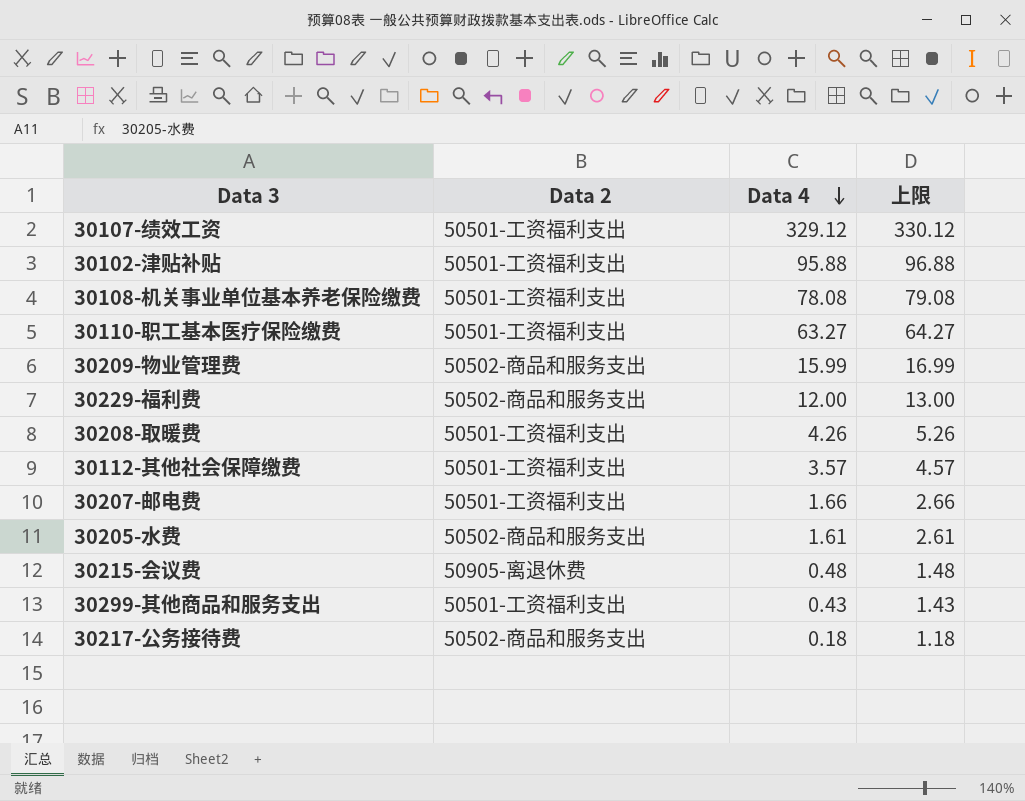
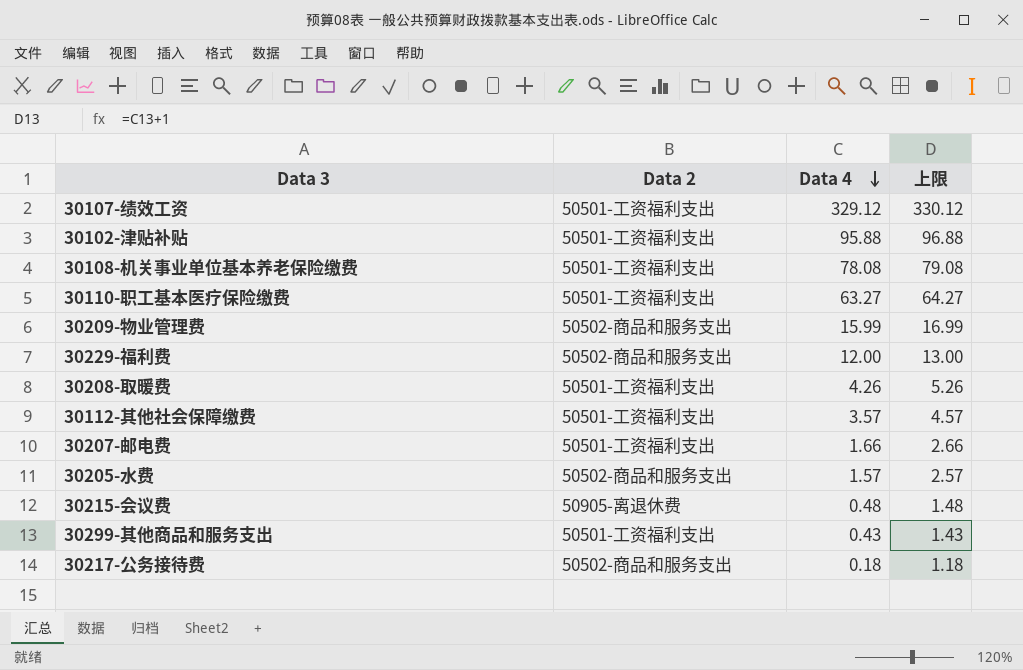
30205-水费 | Data 4: 1.61 -> 1.57
30205-水费 | 上限: 2.61 -> 2.57

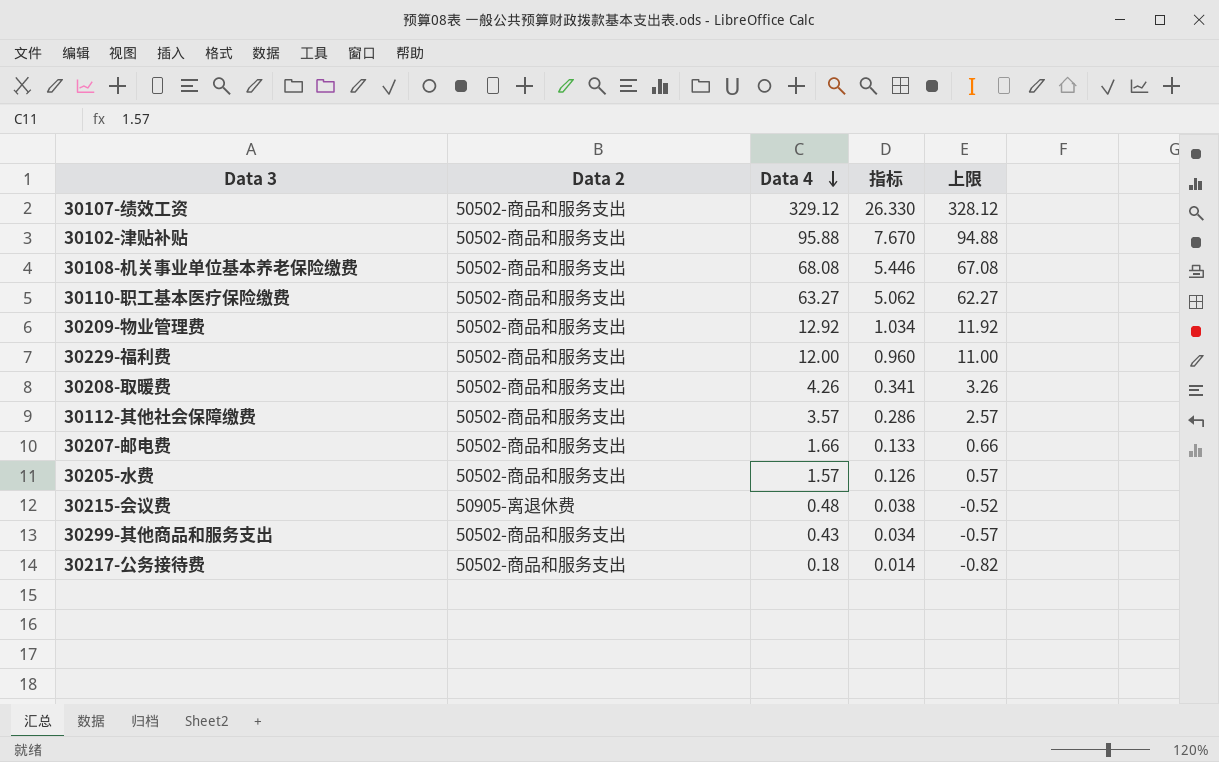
column 指标 | formula: none -> [Data 4] * 0.08
column 上限 | formula: [Data 4] + 1 -> [Data 4] - 1
30107-绩效工资 | Data 2: 50501-工资福利支出 -> 50502-商品和服务支出
30102-津贴补贴 | Data 2: 50501-工资福利支出 -> 50502-商品和服务支出
30108-机关事业单位基本养老保险缴费 | Data 2: 50501-工资福利支出 -> 50502-商品和服务支出
30108-机关事业单位基本养老保险缴费 | Data 4: 78.08 -> 68.08
30110-职工基本医疗保险缴费 | Data 2: 50501-工资福利支出 -> 50502-商品和服务支出
30209-物业管理费 | Data 4: 15.99 -> 12.92
30208-取暖费 | Data 2: 50501-工资福利支出 -> 50502-商品和服务支出
30112-其他社会保障缴费 | Data 2: 50501-工资福利支出 -> 50502-商品和服务支出
30207-邮电费 | Data 2: 50501-工资福利支出 -> 50502-商品和服务支出
30299-其他商品和服务支出 | Data 2: 50501-工资福利支出 -> 50502-商品和服务支出

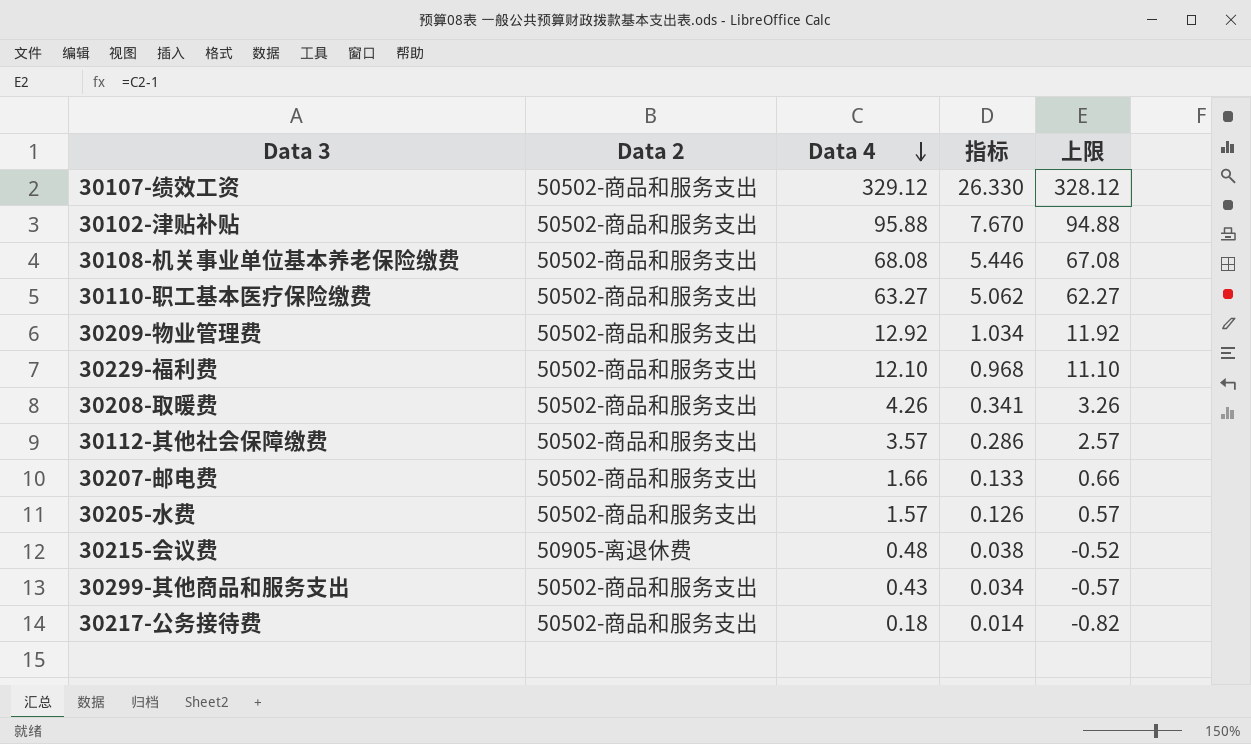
30229-福利费 | Data 4: 12.00 -> 12.10
30229-福利费 | 指标: 0.960 -> 0.968
30229-福利费 | 上限: 11.00 -> 11.10

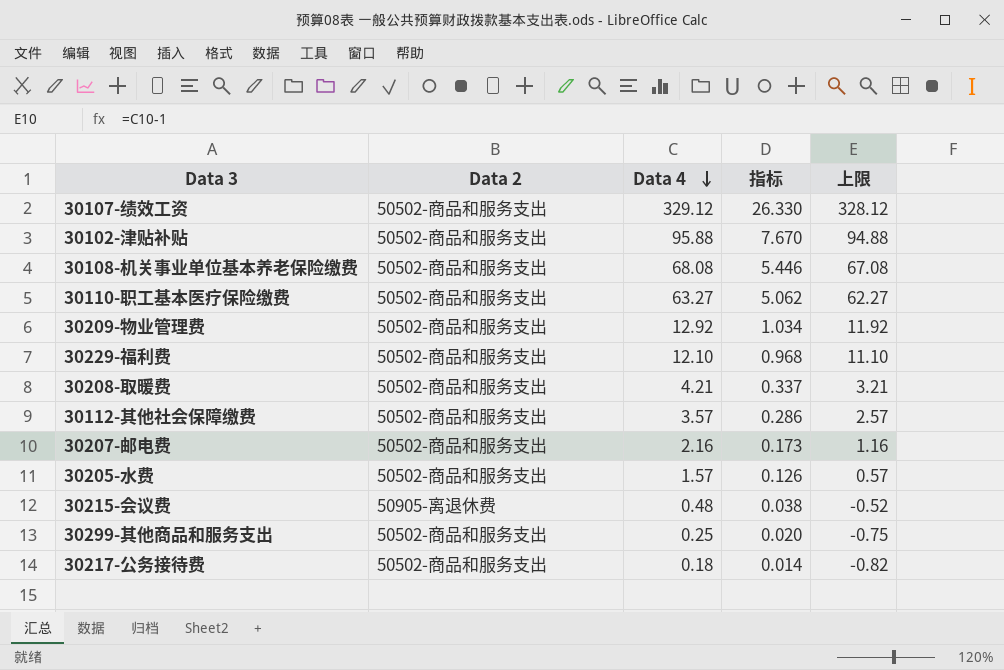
30208-取暖费 | Data 4: 4.26 -> 4.21
30208-取暖费 | 指标: 0.341 -> 0.337
30208-取暖费 | 上限: 3.26 -> 3.21
30207-邮电费 | Data 4: 1.66 -> 2.16
30207-邮电费 | 指标: 0.133 -> 0.173
30207-邮电费 | 上限: 0.66 -> 1.16
30299-其他商品和服务支出 | Data 4: 0.43 -> 0.25
30299-其他商品和服务支出 | 指标: 0.034 -> 0.020
30299-其他商品和服务支出 | 上限: -0.57 -> -0.75

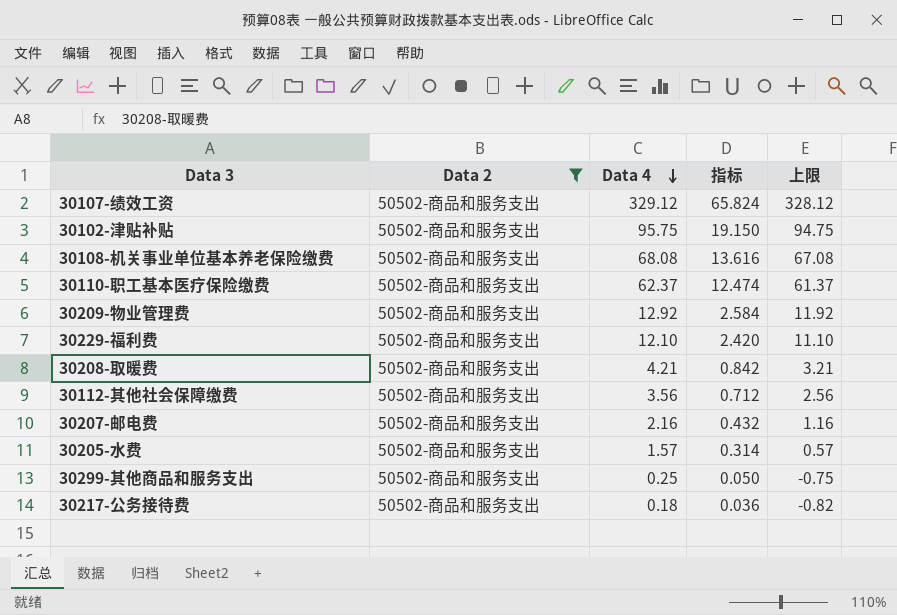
filter: none -> Data 2 = 50502-商品和服务支出
column 指标 | formula: [Data 4] * 0.08 -> [Data 4] * 0.2
30102-津贴补贴 | Data 4: 95.88 -> 95.75
30102-津贴补贴 | 上限: 94.88 -> 94.75
30110-职工基本医疗保险缴费 | Data 4: 63.27 -> 62.37
30110-职工基本医疗保险缴费 | 上限: 62.27 -> 61.37
30112-其他社会保障缴费 | Data 4: 3.57 -> 3.56
30112-其他社会保障缴费 | 上限: 2.57 -> 2.56

